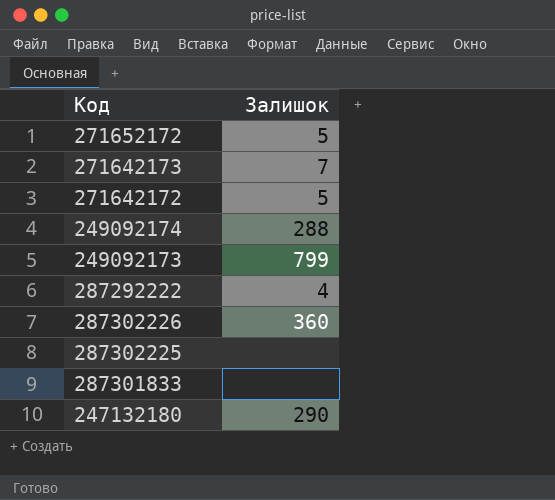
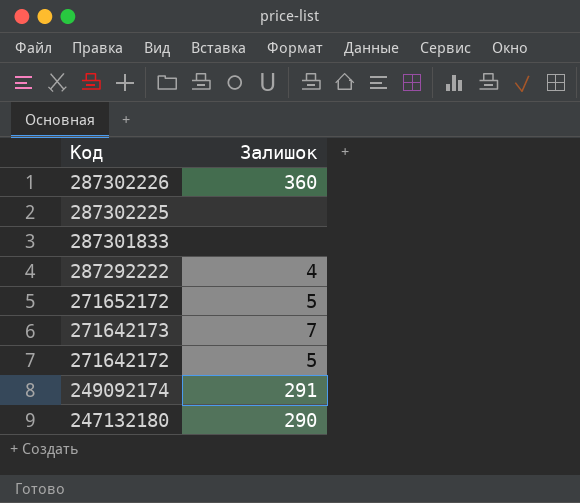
row order: none -> Код descending
row 249092173: 799 -> none
249092174 | Залишок: 288 -> 291

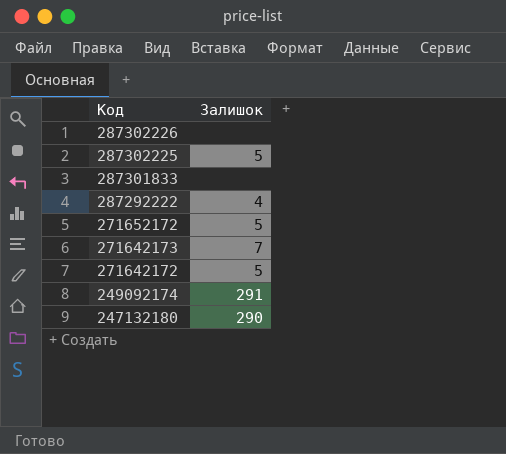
287302226 | Залишок: 360 -> none
287302225 | Залишок: none -> 5

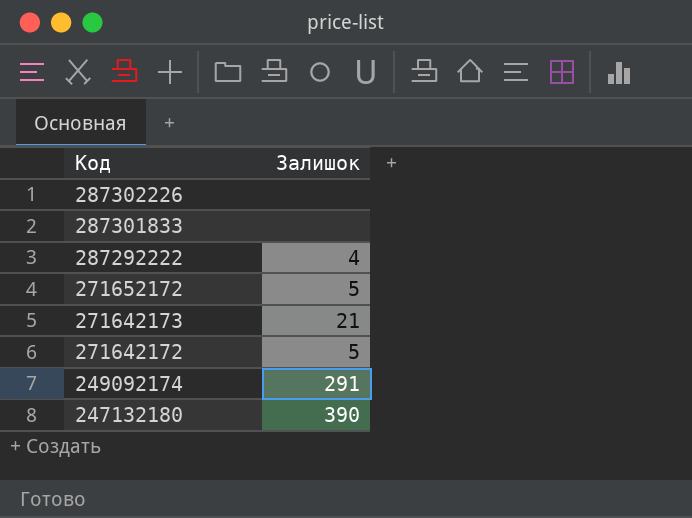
row 287302225: 5 -> none
271642173 | Залишок: 7 -> 21
247132180 | Залишок: 290 -> 390

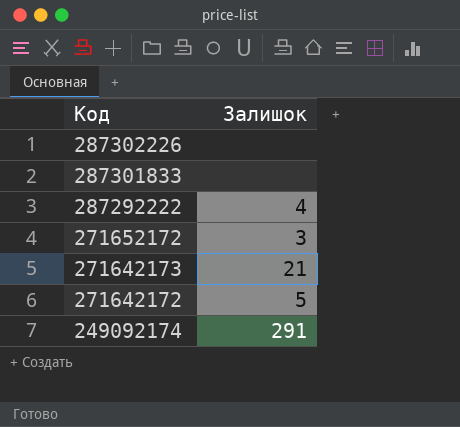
row 247132180: 390 -> none
271652172 | Залишок: 5 -> 3

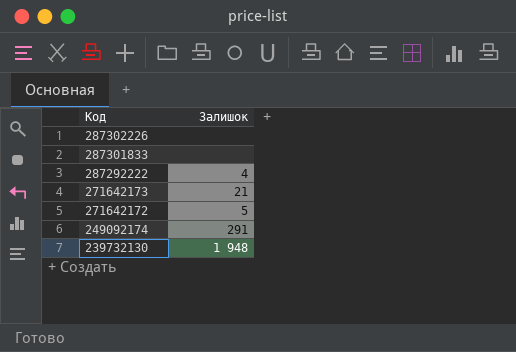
row 271652172: 3 -> none
row 239732130: none -> 1 948

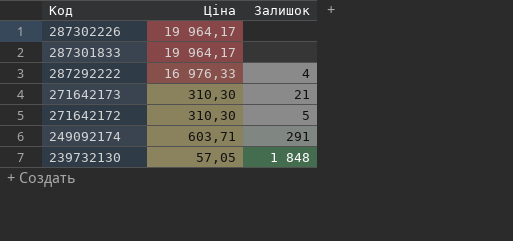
column Ціна | position: none -> 2
239732130 | Залишок: 1 948 -> 1 848

